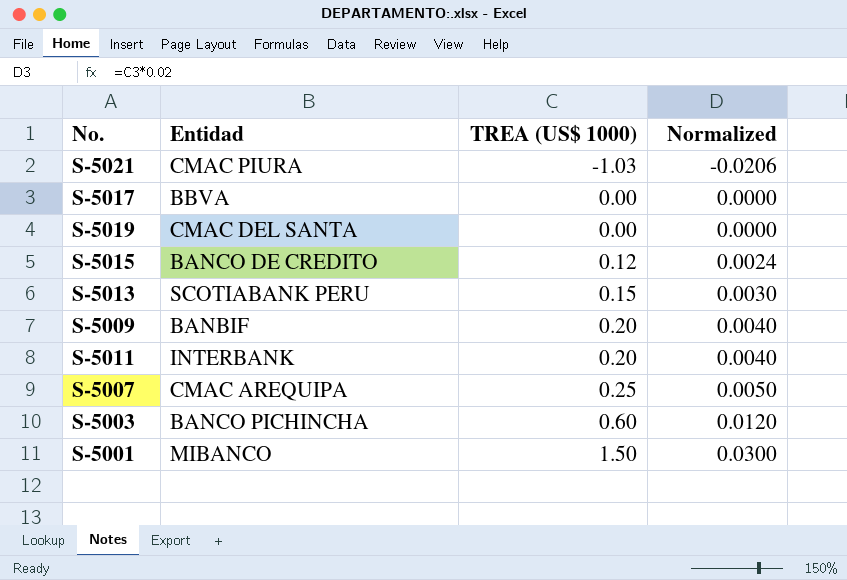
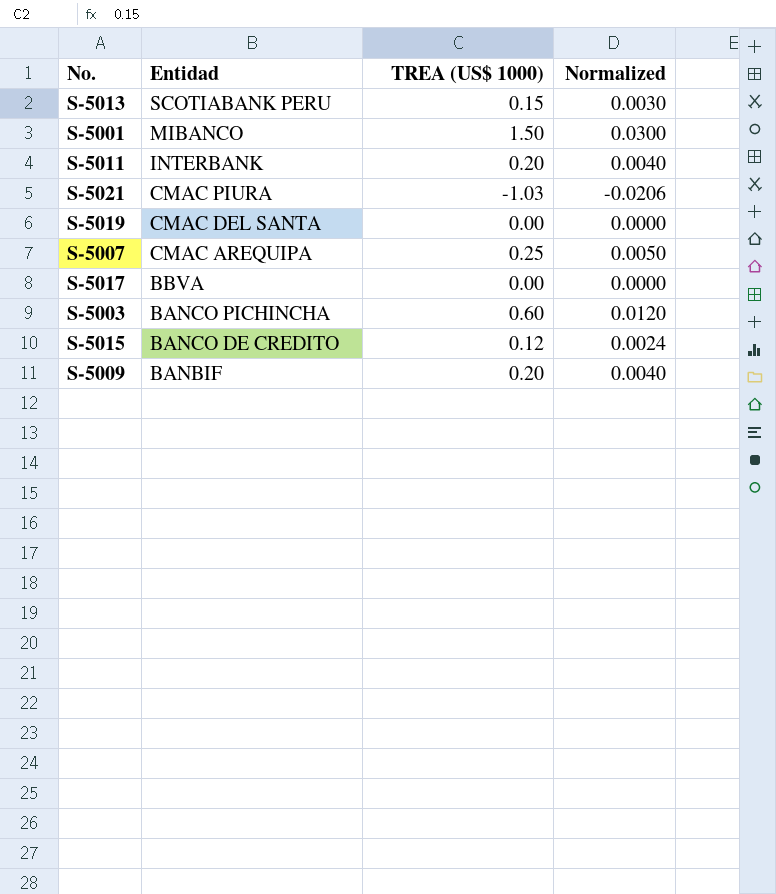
row order: TREA (US$ 1000) ascending -> Entidad descending

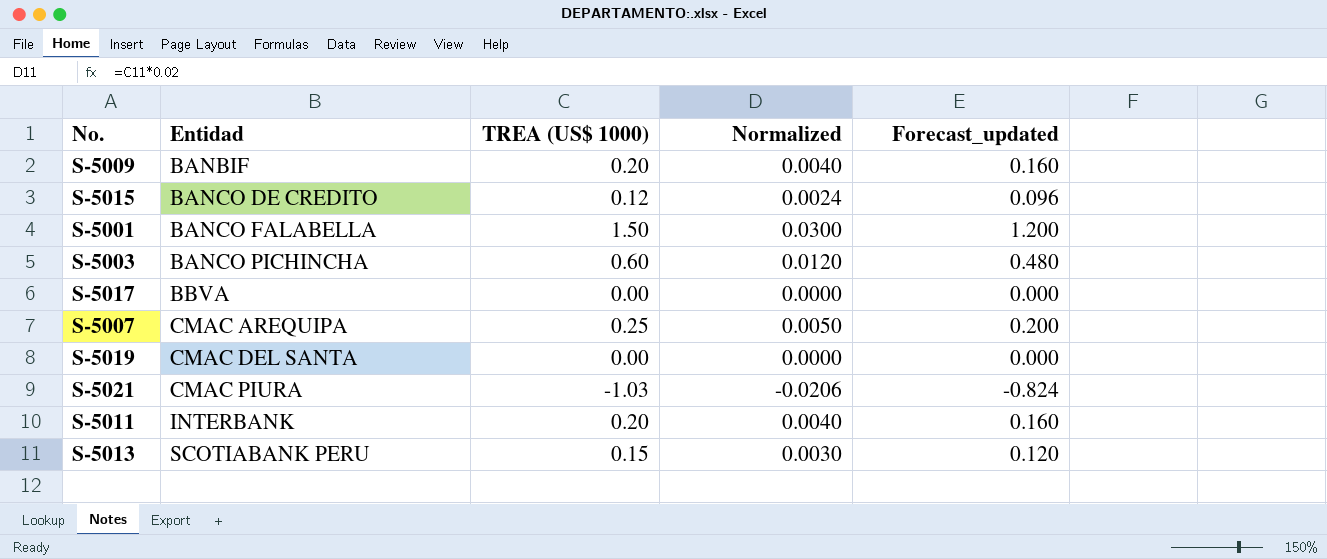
row order: Entidad descending -> Entidad ascending
column Forecast_updated | formula: none -> [TREA (US$ 1000)] * 0.8
S-5001 | Entidad: MIBANCO -> BANCO FALABELLA

